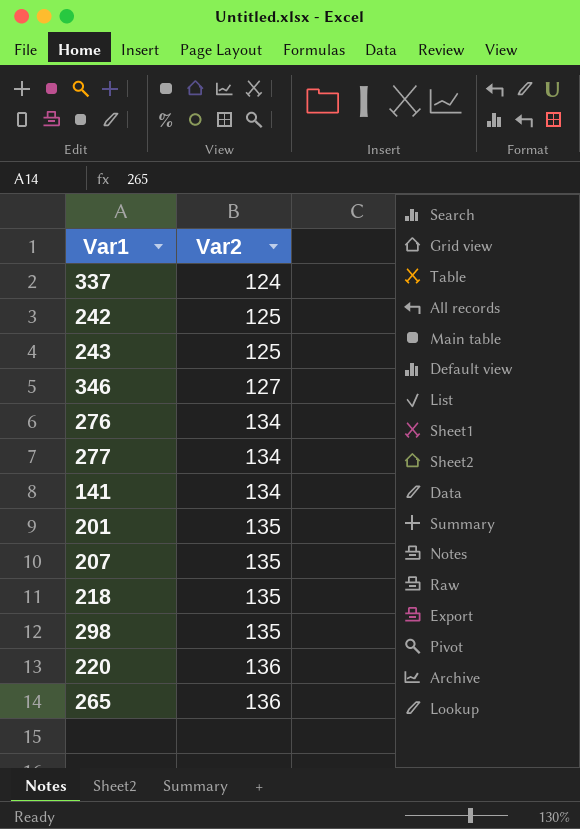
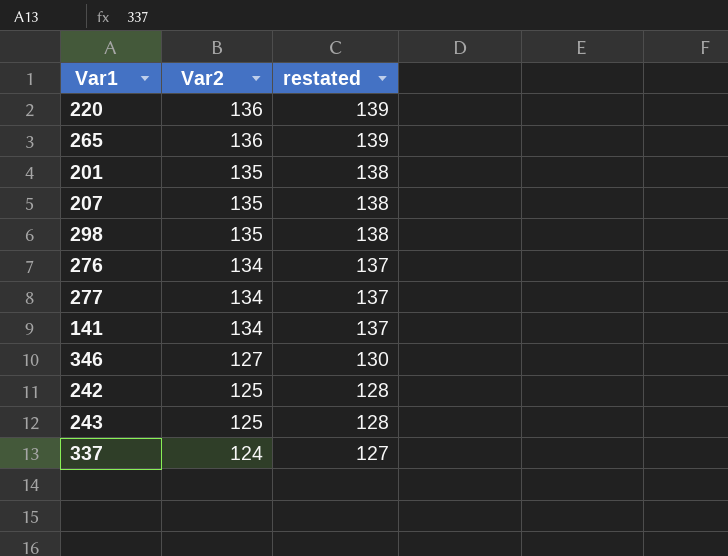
row order: Var2 ascending -> Var2 descending
column restated | formula: none -> [Var2] + 3
row 218: 135 -> none

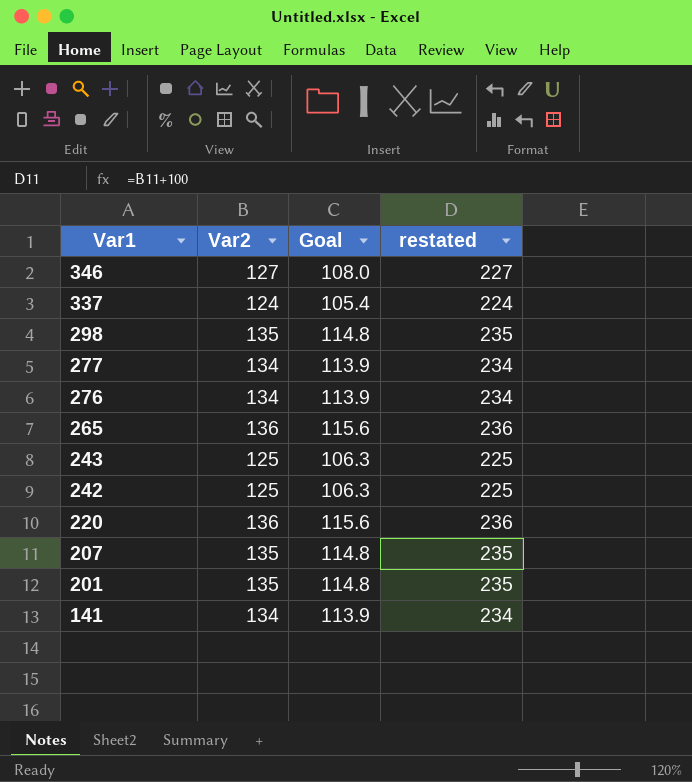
row order: Var2 descending -> Var1 descending
column Goal | formula: none -> [Var2] * 0.85
column restated | formula: [Var2] + 3 -> [Var2] + 100

